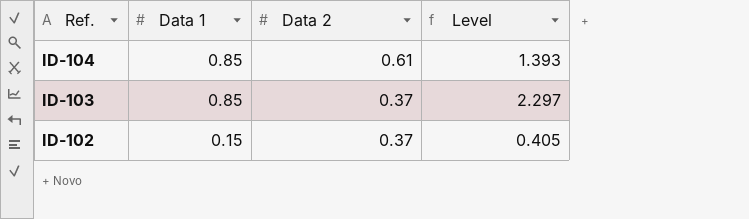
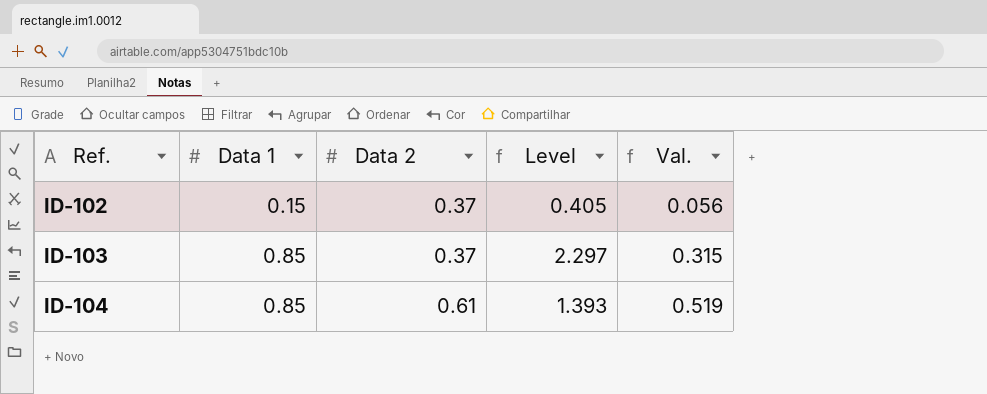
row order: Ref. descending -> Ref. ascending
column Val. | formula: none -> [Data 1] * [Data 2]

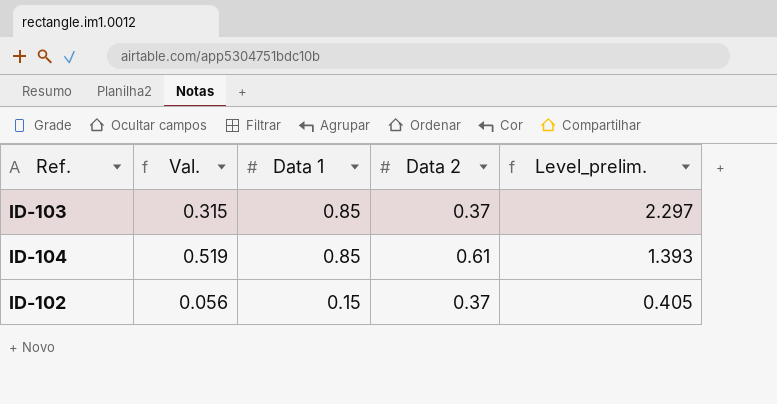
row order: Ref. ascending -> Data 1 descending
column Val. | position: 5 -> 2
column name: Level -> Level_prelim.

